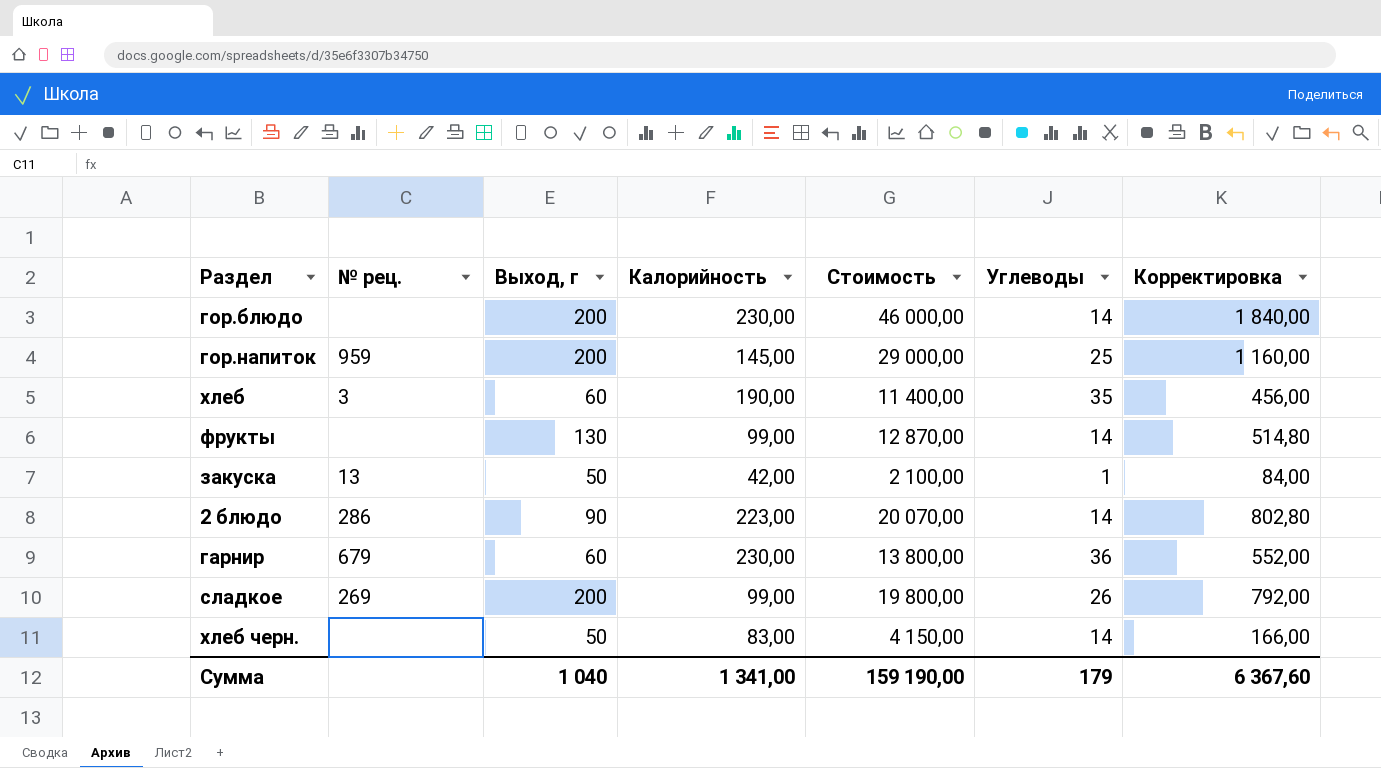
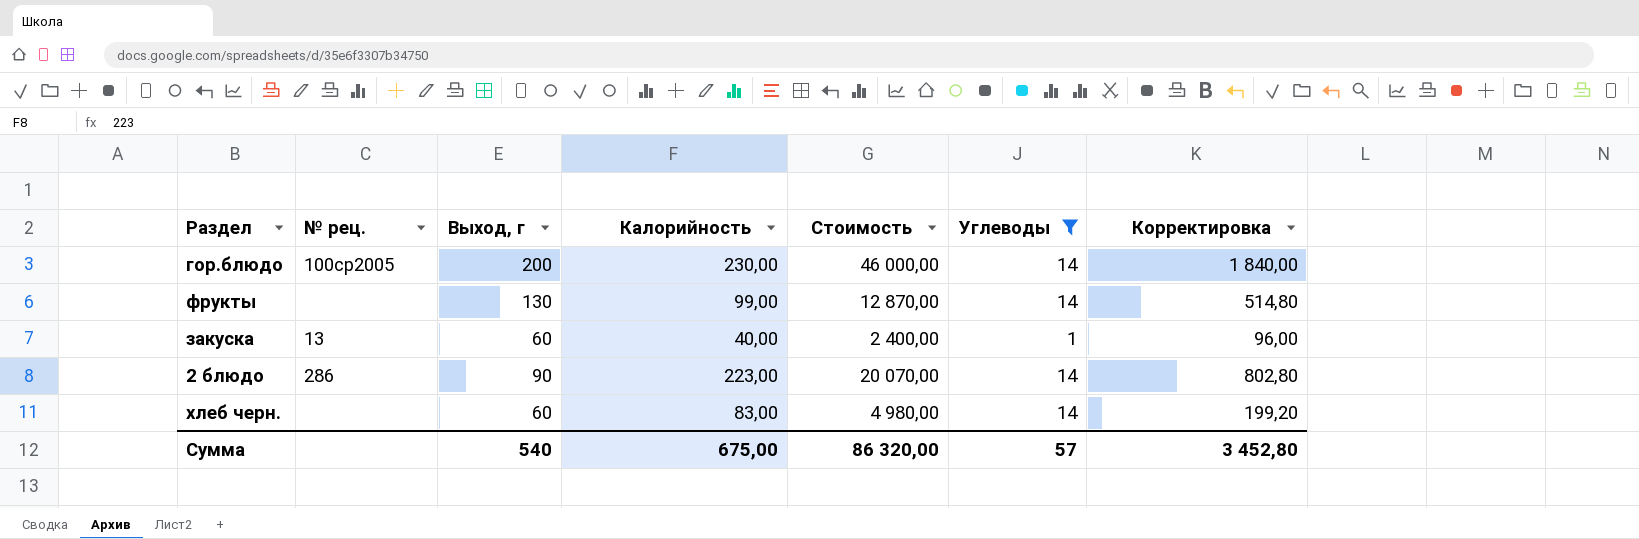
filter: none -> Углеводы <= 14
гор.блюдо | № рец.: none -> 100ср2005
закуска | Выход, г: 50 -> 60
закуска | Калорийность: 42,00 -> 40,00
закуска | Стоимость: 2 100,00 -> 2 400,00
закуска | Корректировка: 84,00 -> 96,00
хлеб черн. | Выход, г: 50 -> 60
хлеб черн. | Стоимость: 4 150,00 -> 4 980,00
хлеб черн. | Корректировка: 166,00 -> 199,20
Сумма | Выход, г: 1 040 -> 540
Сумма | Калорийность: 1 341,00 -> 675,00
Сумма | Стоимость: 159 190,00 -> 86 320,00
Сумма | Углеводы: 179 -> 57
Сумма | Корректировка: 6 367,60 -> 3 452,80

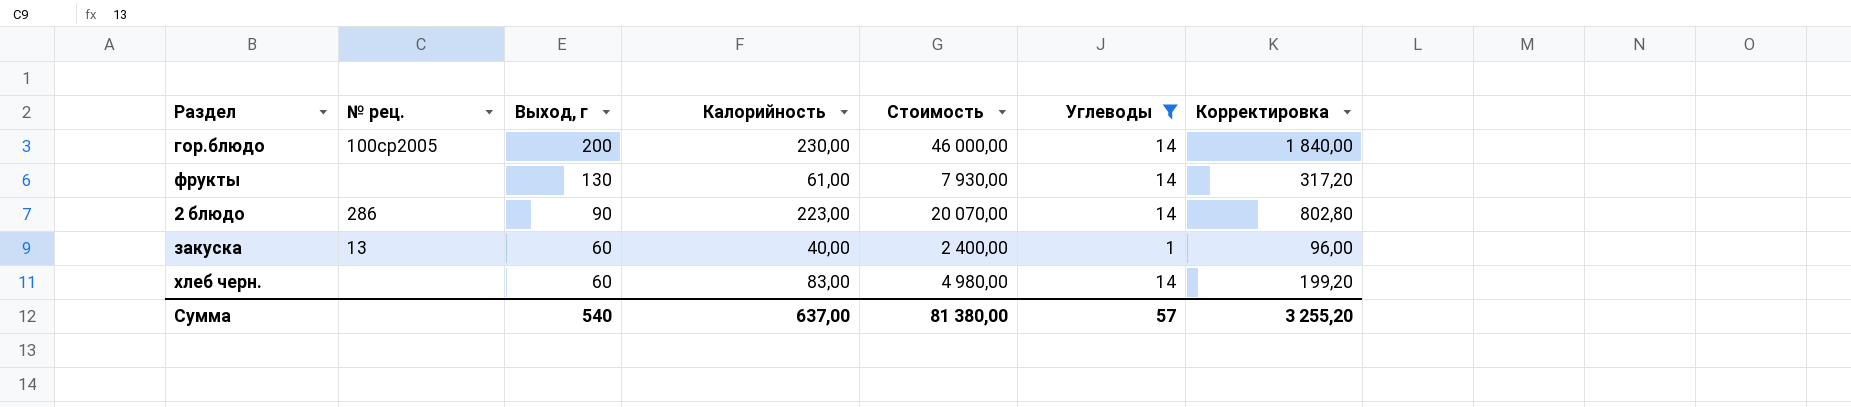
row order: none -> Выход, г descending
фрукты | Калорийность: 99,00 -> 61,00
фрукты | Стоимость: 12 870,00 -> 7 930,00
фрукты | Корректировка: 514,80 -> 317,20
Сумма | Калорийность: 675,00 -> 637,00
Сумма | Стоимость: 86 320,00 -> 81 380,00
Сумма | Корректировка: 3 452,80 -> 3 255,20

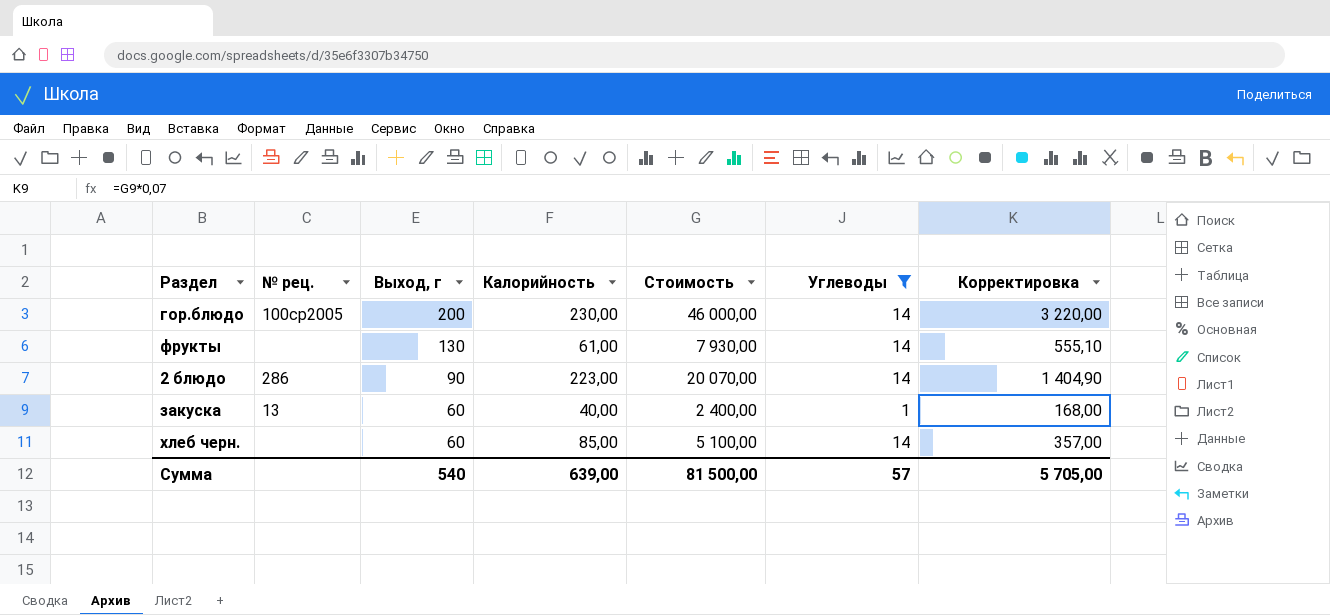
column Корректировка | formula: [Стоимость] * 0,04 -> [Стоимость] * 0,07
хлеб черн. | Калорийность: 83,00 -> 85,00
хлеб черн. | Стоимость: 4 980,00 -> 5 100,00
Сумма | Калорийность: 637,00 -> 639,00
Сумма | Стоимость: 81 380,00 -> 81 500,00
Сумма | Корректировка: 3 255,20 -> 5 705,00

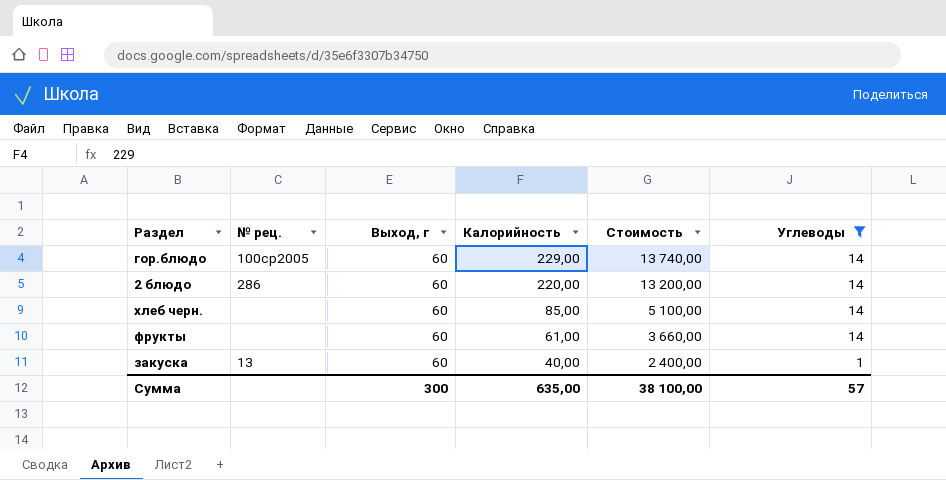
row order: Выход, г descending -> Калорийность descending
column Корректировка | formula: [Стоимость] * 0,07 -> none
гор.блюдо | Выход, г: 200 -> 60
гор.блюдо | Калорийность: 230,00 -> 229,00
гор.блюдо | Стоимость: 46 000,00 -> 13 740,00
2 блюдо | Выход, г: 90 -> 60
2 блюдо | Калорийность: 223,00 -> 220,00
2 блюдо | Стоимость: 20 070,00 -> 13 200,00
фрукты | Выход, г: 130 -> 60
фрукты | Стоимость: 7 930,00 -> 3 660,00
Сумма | Выход, г: 540 -> 300
Сумма | Калорийность: 639,00 -> 635,00
Сумма | Стоимость: 81 500,00 -> 38 100,00

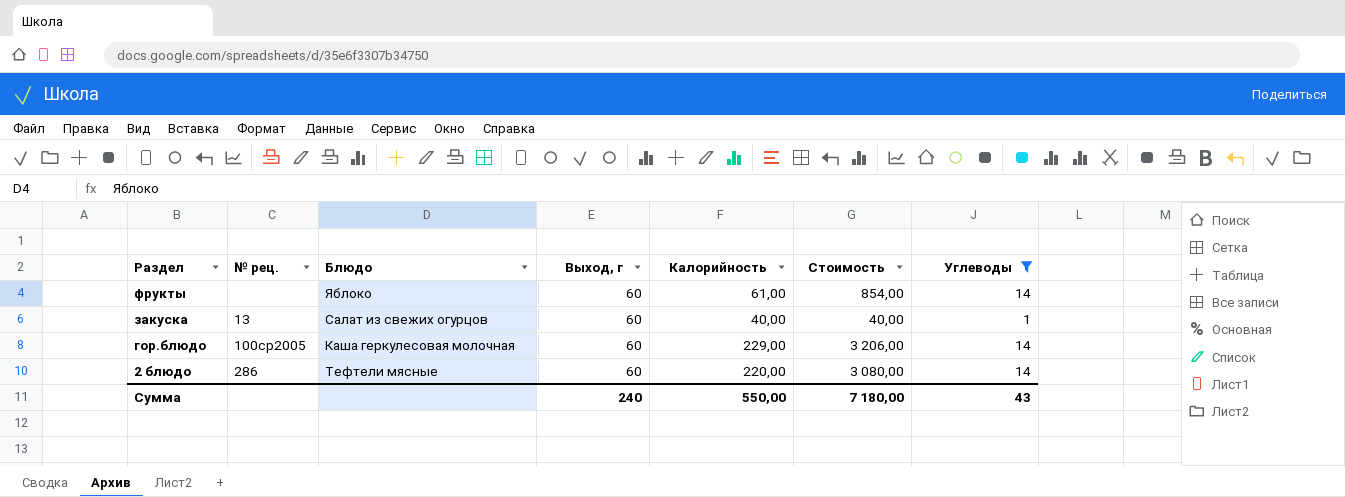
row order: Калорийность descending -> Раздел descending
column Блюдо | position: none -> 3
column Стоимость | formula: [Выход, г] * [Калорийность] -> [Калорийность] * [Углеводы]
row хлеб черн.: none | 60 | 85,00 | 5 100,00 | 14 -> none
Сумма | Выход, г: 300 -> 240
Сумма | Калорийность: 635,00 -> 550,00
Сумма | Стоимость: 38 100,00 -> 7 180,00
Сумма | Углеводы: 57 -> 43

